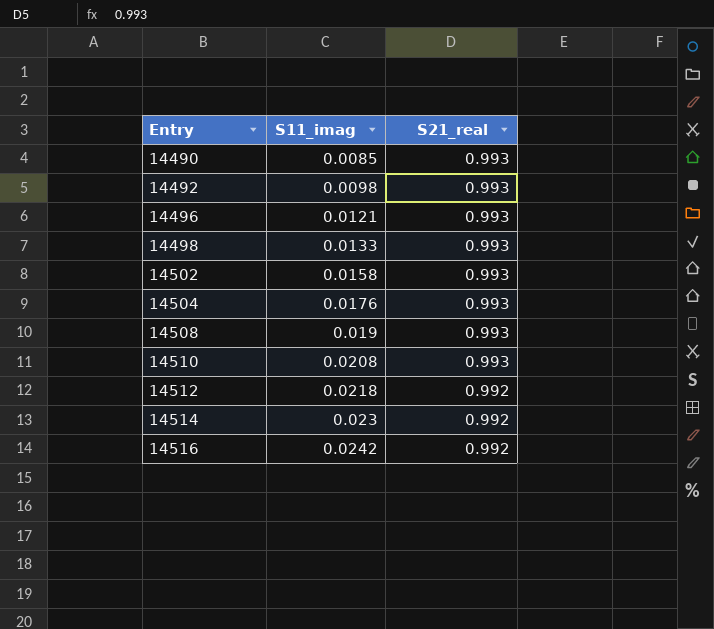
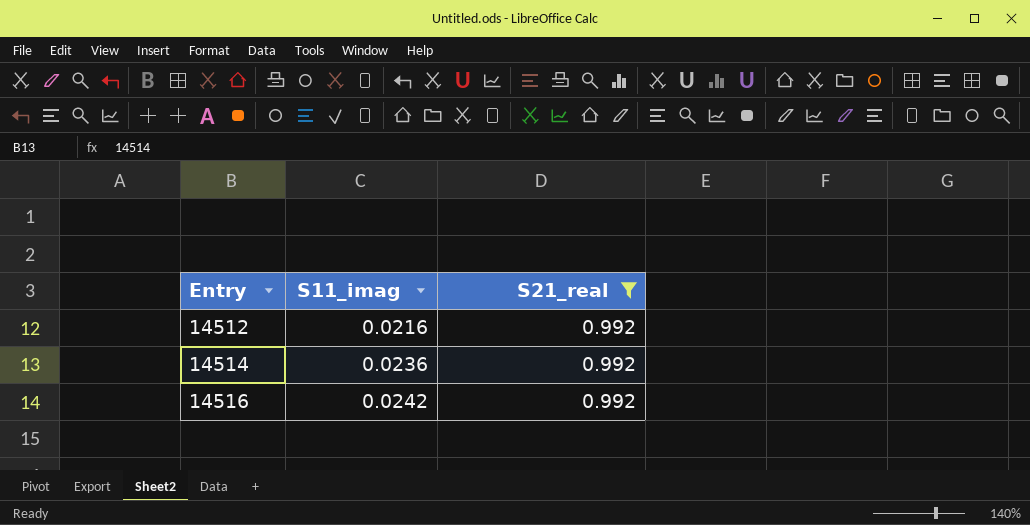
filter: none -> S21_real = 0.992
14512 | S11_imag: 0.0218 -> 0.0216
14514 | S11_imag: 0.023 -> 0.0236

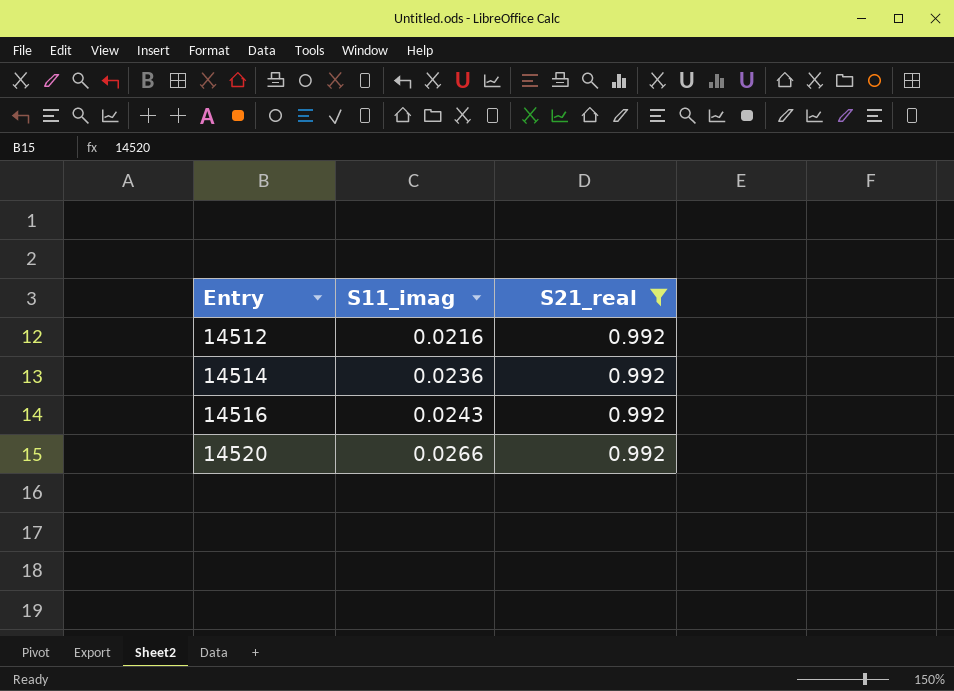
14516 | S11_imag: 0.0242 -> 0.0243
row 14520: none -> 0.0266 | 0.992

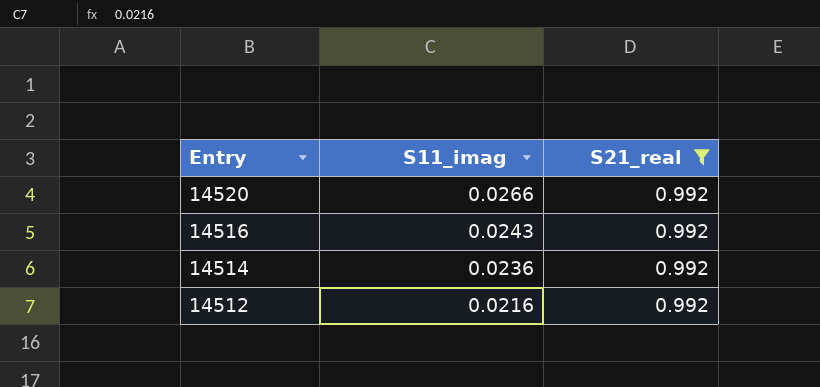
row order: Entry ascending -> Entry descending

